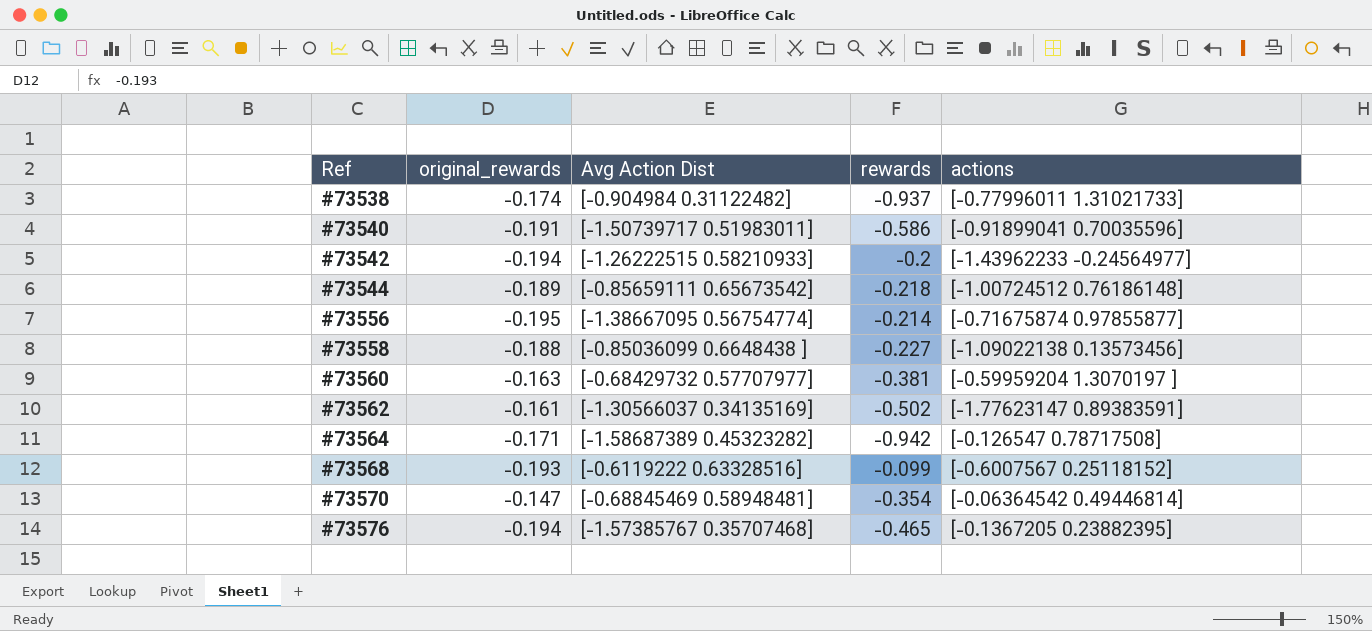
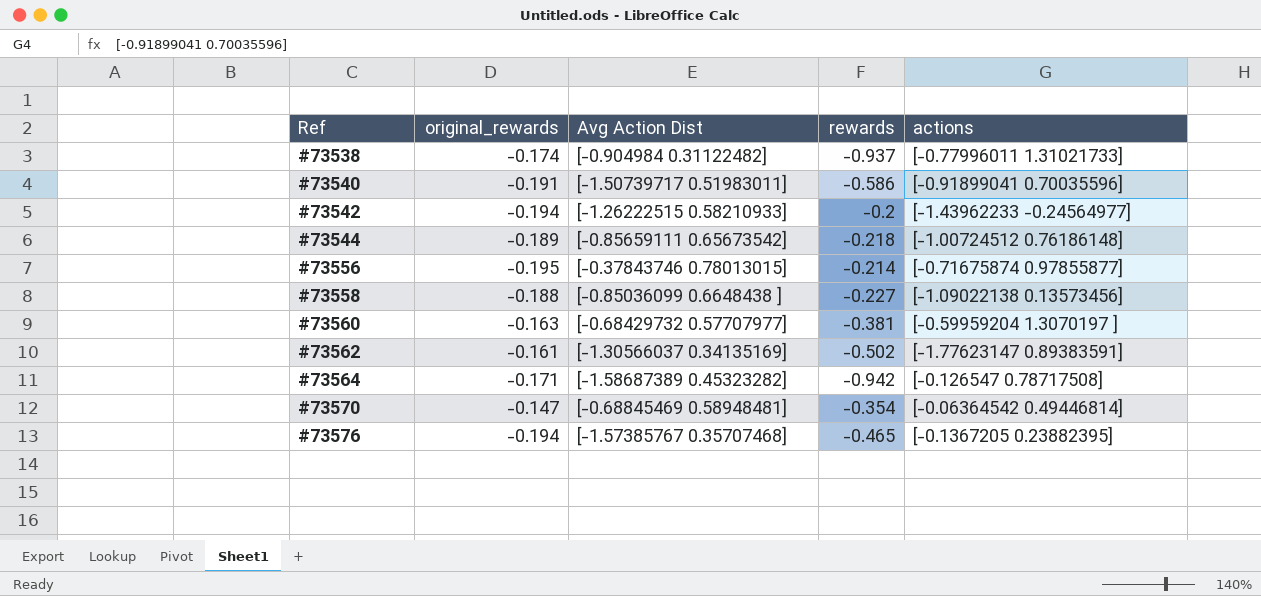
row #73568: -0.193 | [-0.6119222 0.63328516] | -0.099 | [-0.6007567 0.25118152] -> none
#73556 | Avg Action Dist: [-1.38667095 0.56754774] -> [-0.37843746 0.78013015]

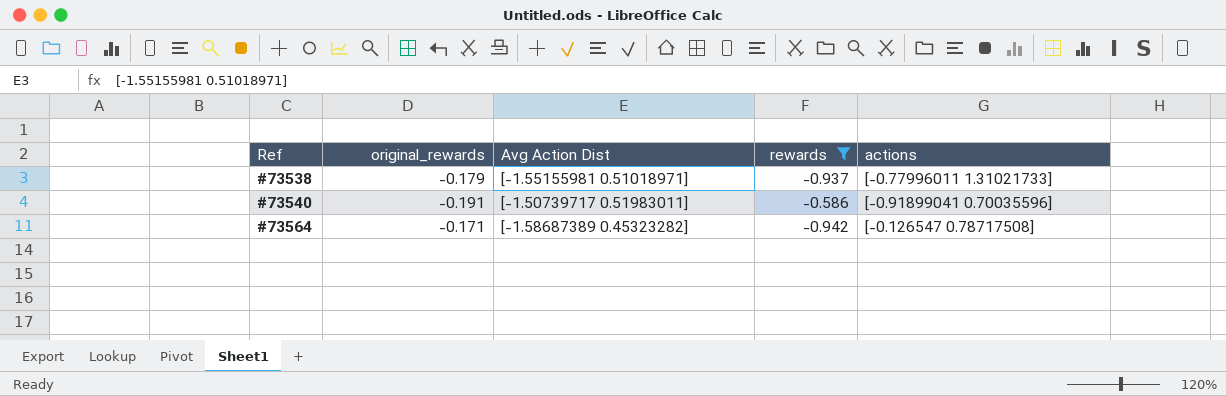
filter: none -> rewards <= -0.586
#73538 | original_rewards: -0.174 -> -0.179
#73538 | Avg Action Dist: [-0.904984 0.31122482] -> [-1.55155981 0.51018971]

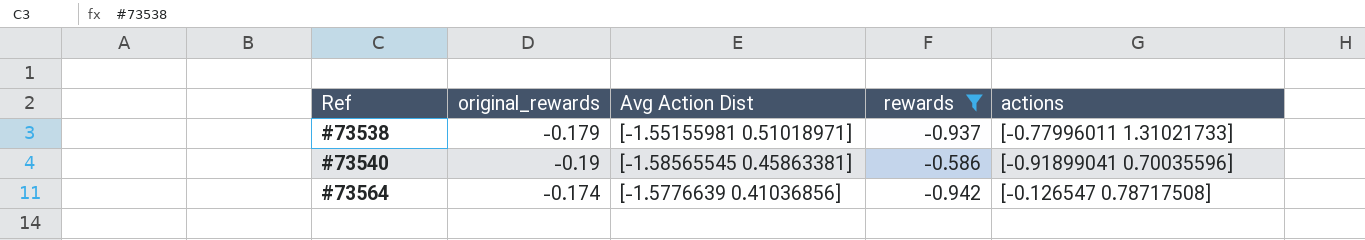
#73540 | original_rewards: -0.191 -> -0.19
#73540 | Avg Action Dist: [-1.50739717 0.51983011] -> [-1.58565545 0.45863381]
#73564 | original_rewards: -0.171 -> -0.174
#73564 | Avg Action Dist: [-1.58687389 0.45323282] -> [-1.5776639 0.41036856]

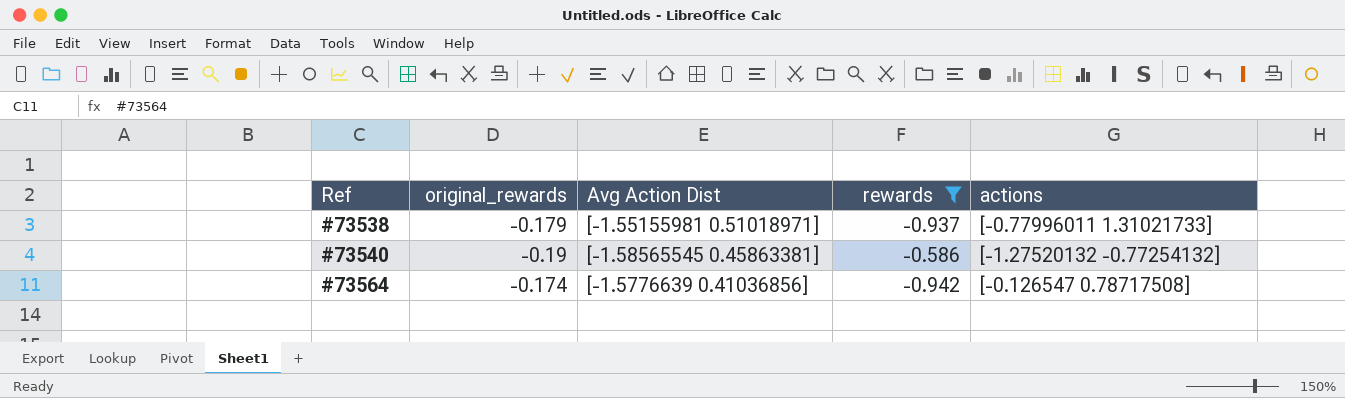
#73540 | actions: [-0.91899041 0.70035596] -> [-1.27520132 -0.77254132]

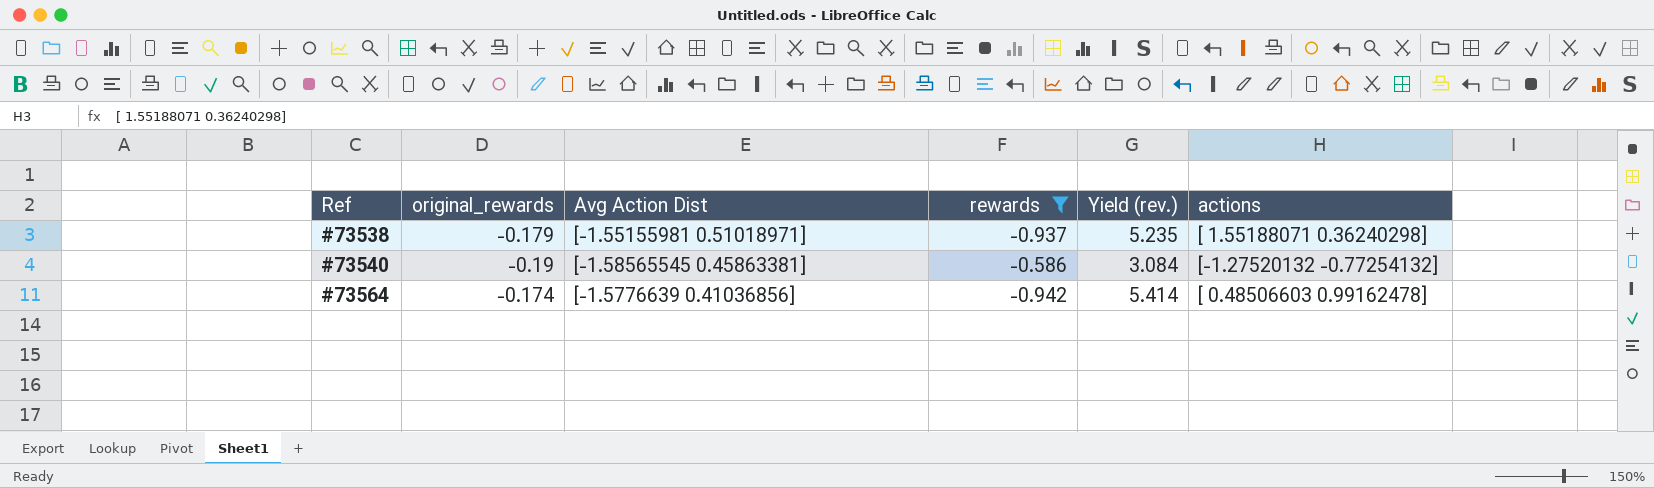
column Yield (rev.) | formula: none -> [rewards] / [original_rewards]
#73538 | actions: [-0.77996011 1.31021733] -> [ 1.55188071 0.36240298]
#73564 | actions: [-0.126547 0.78717508] -> [ 0.48506603 0.99162478]

